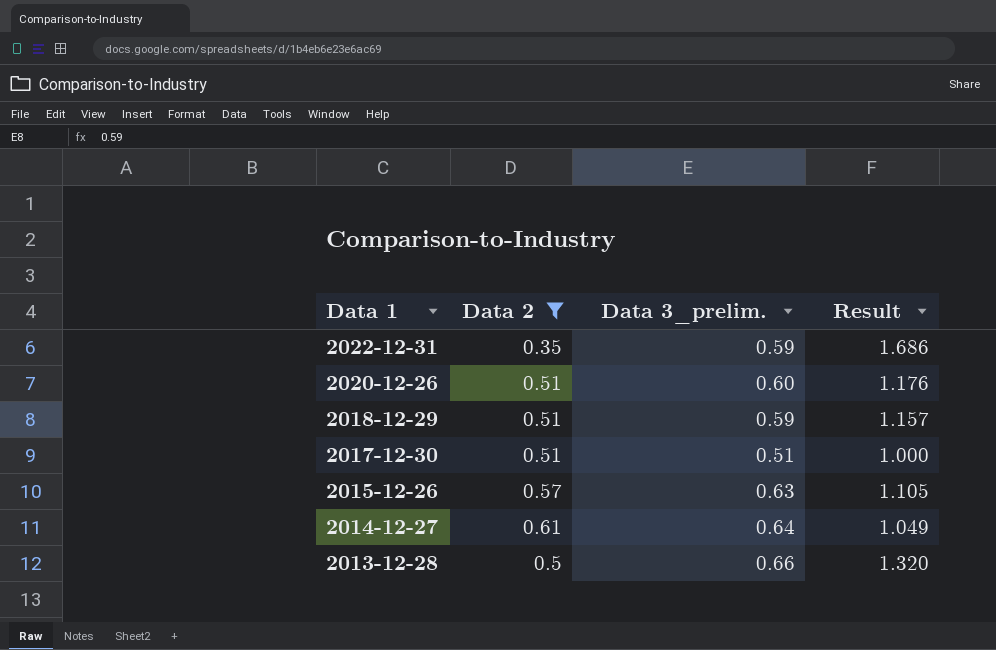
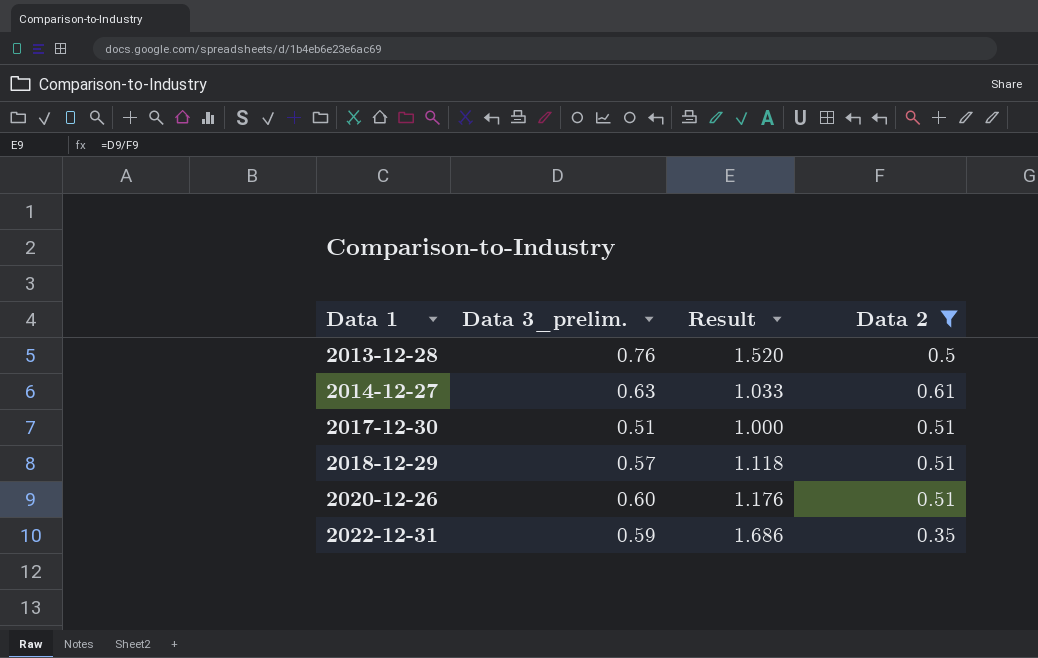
row order: Data 1 descending -> Data 1 ascending
column Data 2 | position: 2 -> 4
row 2015-12-26: 0.57 | 0.63 | 1.105 -> none
2013-12-28 | Data 3_prelim.: 0.66 -> 0.76
2013-12-28 | Result: 1.320 -> 1.520
2014-12-27 | Data 3_prelim.: 0.64 -> 0.63
2014-12-27 | Result: 1.049 -> 1.033
2018-12-29 | Data 3_prelim.: 0.59 -> 0.57
2018-12-29 | Result: 1.157 -> 1.118

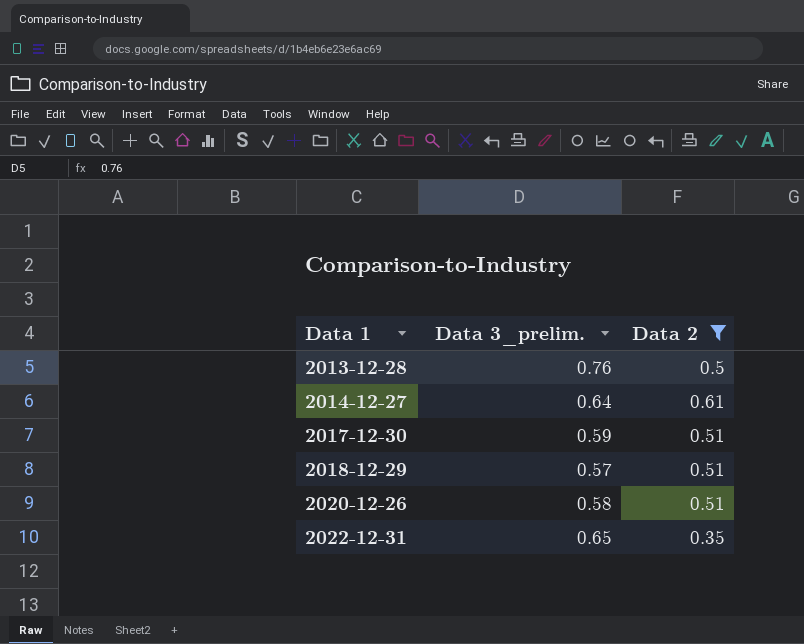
column Result | formula: [Data 3_prelim.] / [Data 2] -> none
2014-12-27 | Data 3_prelim.: 0.63 -> 0.64
2017-12-30 | Data 3_prelim.: 0.51 -> 0.59
2020-12-26 | Data 3_prelim.: 0.60 -> 0.58
2022-12-31 | Data 3_prelim.: 0.59 -> 0.65

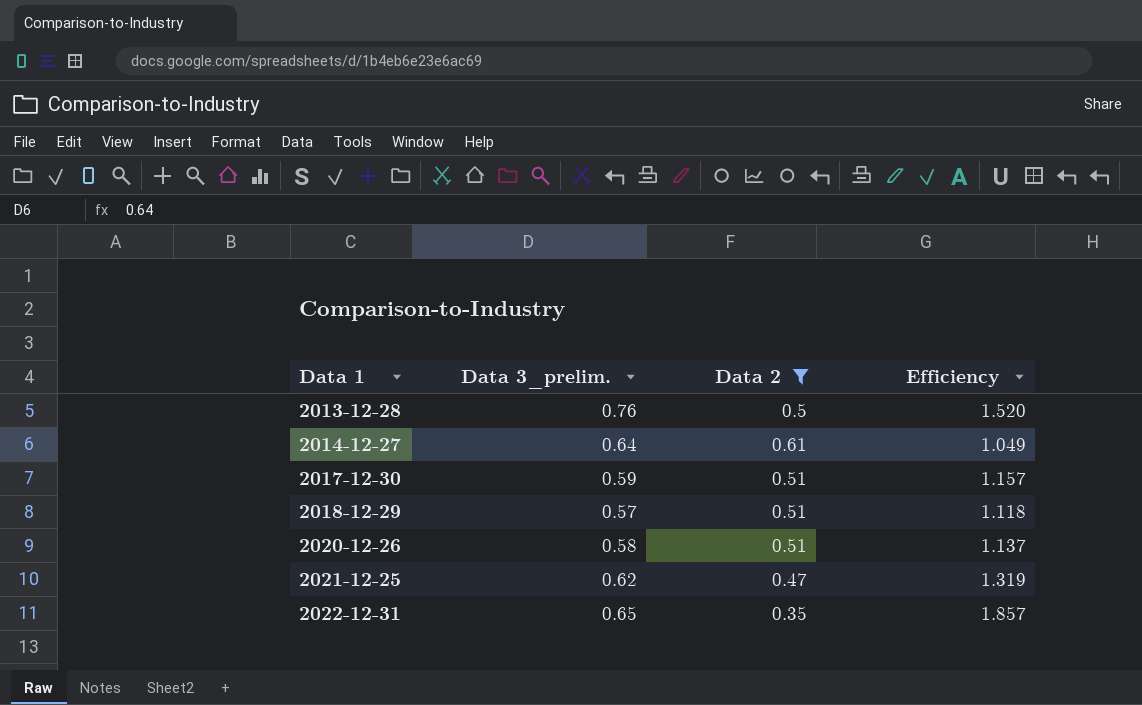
column Efficiency | formula: none -> [Data 3_prelim.] / [Data 2]
row 2021-12-25: none -> 0.62 | 0.47 | 1.319

